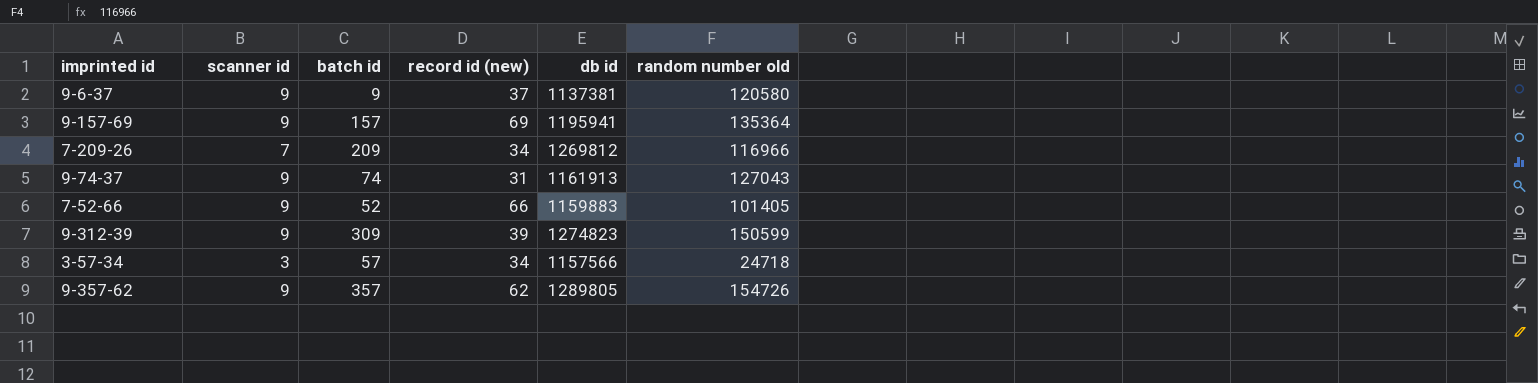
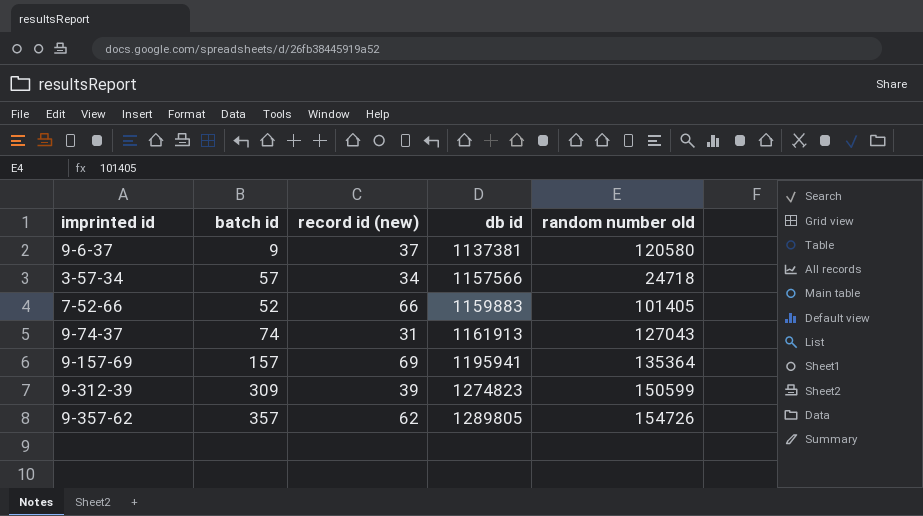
row order: none -> db id ascending
column scanner id | position: 2 -> none
row 7-209-26: 7 | 209 | 34 | 1269812 | 116966 -> none

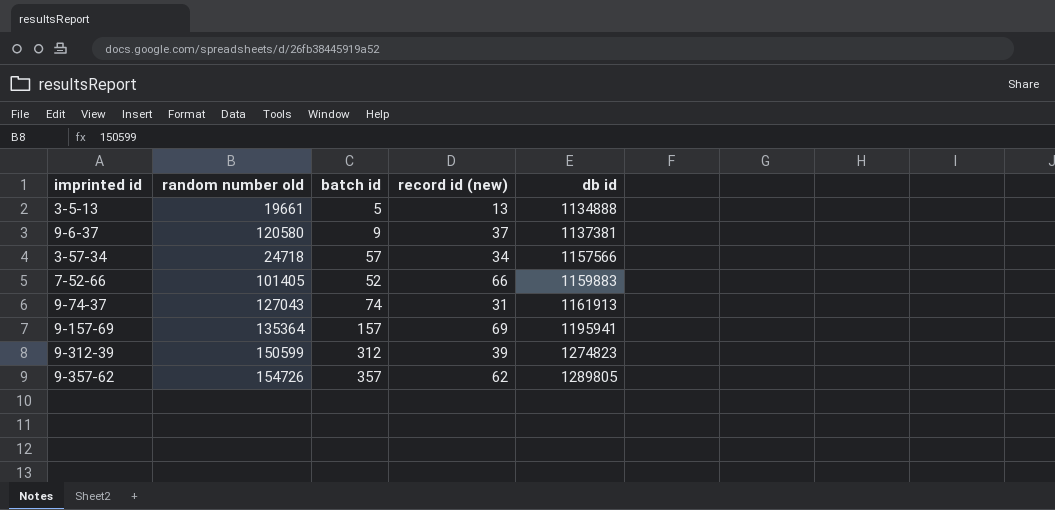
column random number old | position: 5 -> 2
row 3-5-13: none -> 19661 | 5 | 13 | 1134888
9-312-39 | batch id: 309 -> 312

